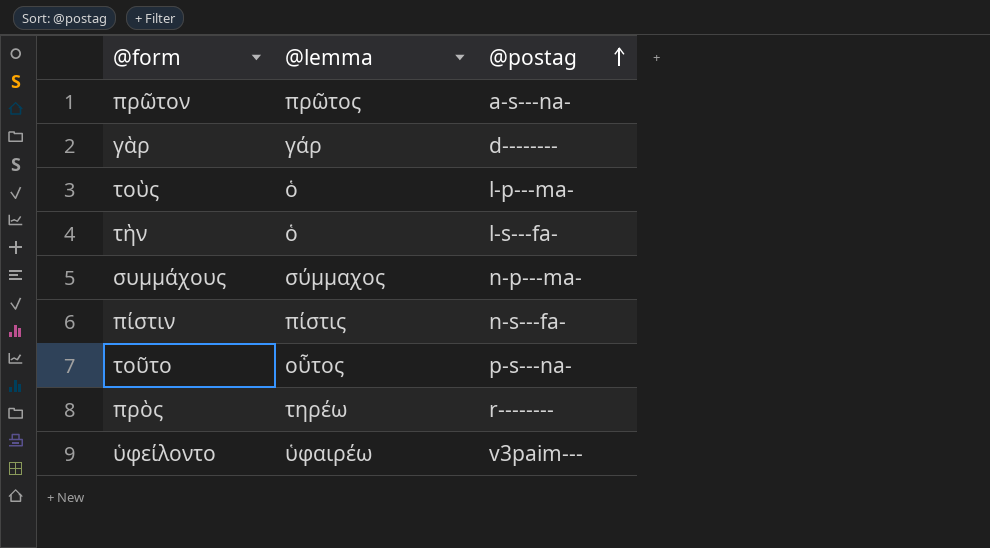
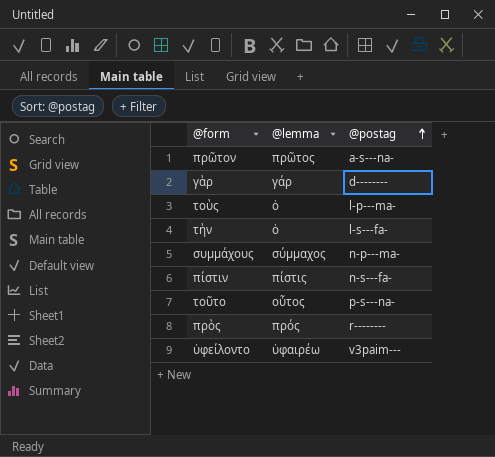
πρὸς | @lemma: τηρέω -> πρός

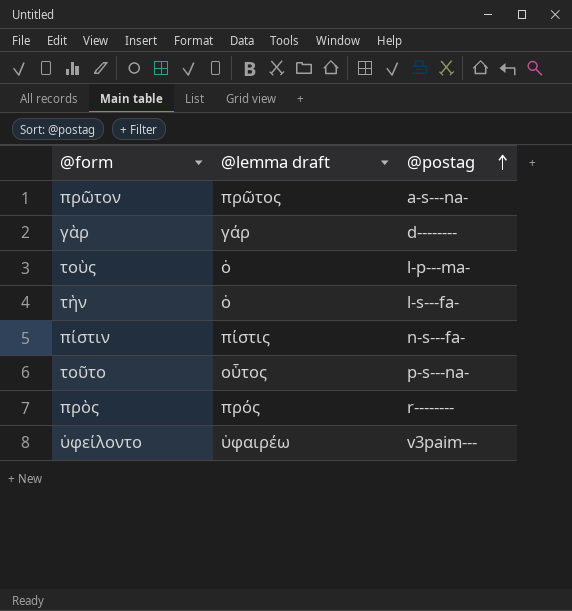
column name: @lemma -> @lemma draft
row συμμάχους: σύμμαχος | n-p---ma- -> none

